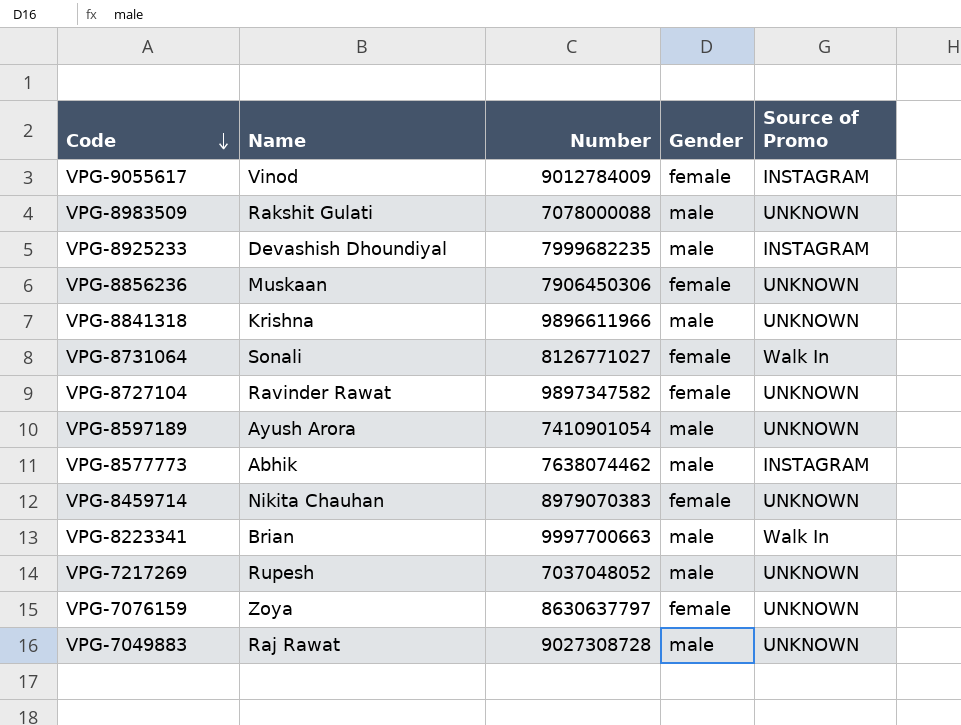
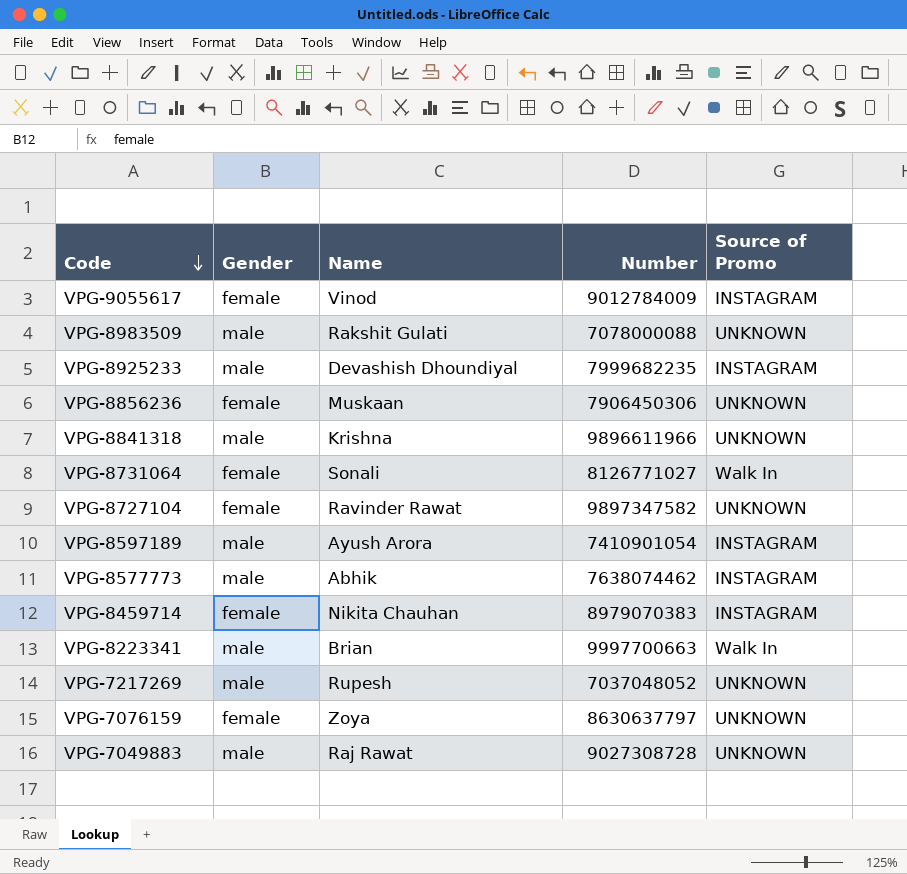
column Gender | position: 4 -> 2
VPG-8597189 | Source of Promo: UNKNOWN -> INSTAGRAM
VPG-8459714 | Source of Promo: UNKNOWN -> INSTAGRAM

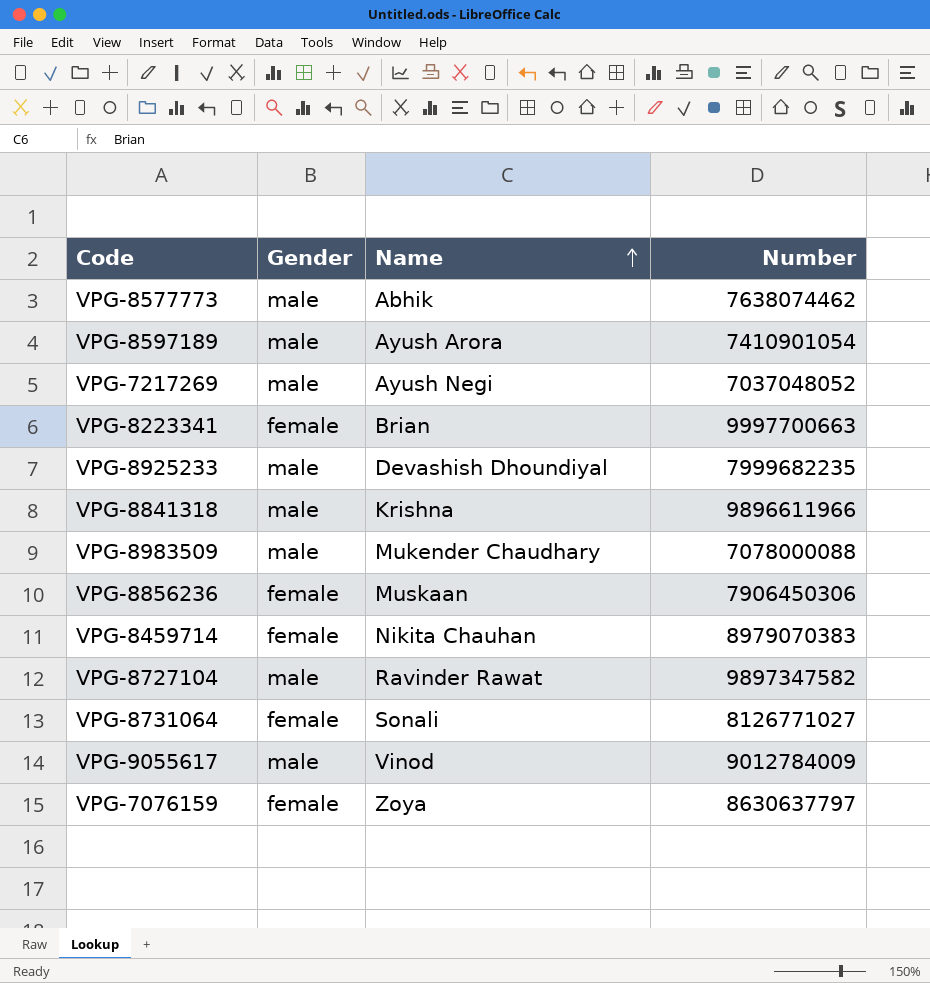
row order: Code descending -> Name ascending
column Source of Promo | position: 5 -> none
row VPG-7049883: male | Raj Rawat | 9027308728 | UNKNOWN -> none
VPG-7217269 | Name: Rupesh -> Ayush Negi
VPG-8223341 | Gender: male -> female
VPG-8983509 | Name: Rakshit Gulati -> Mukender Chaudhary
VPG-8727104 | Gender: female -> male
VPG-9055617 | Gender: female -> male

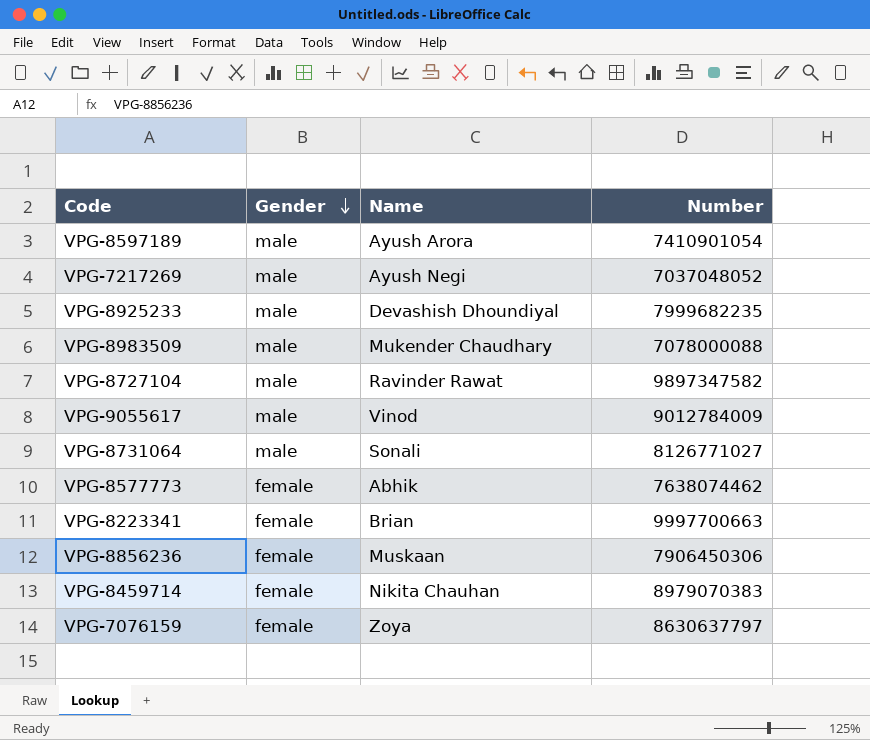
row order: Name ascending -> Gender descending
row VPG-8841318: male | Krishna | 9896611966 -> none
VPG-8731064 | Gender: female -> male
VPG-8577773 | Gender: male -> female

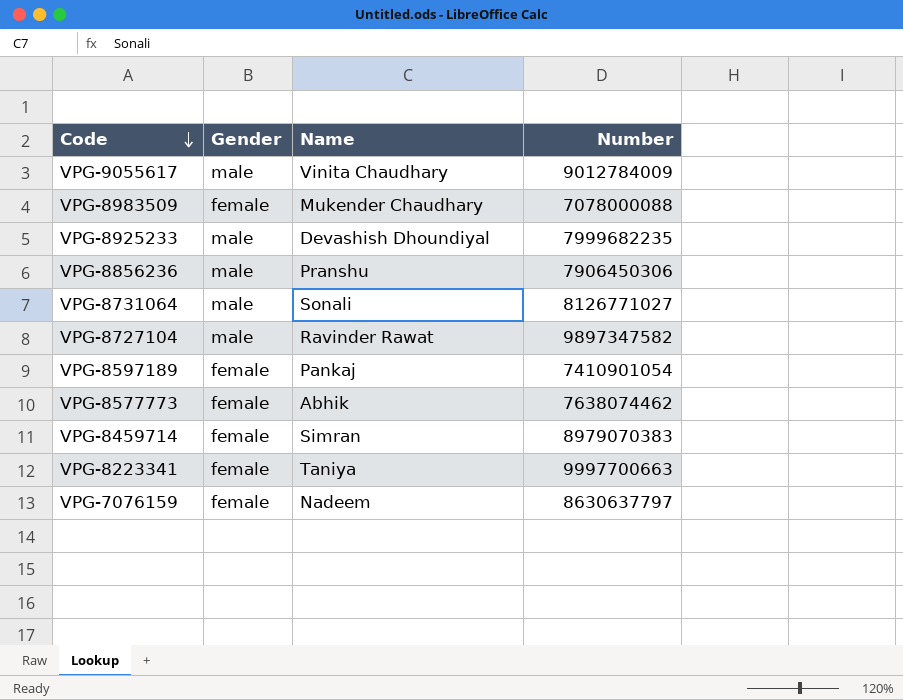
row order: Gender descending -> Code descending
row VPG-7217269: male | Ayush Negi | 7037048052 -> none
VPG-9055617 | Name: Vinod -> Vinita Chaudhary
VPG-8983509 | Gender: male -> female
VPG-8856236 | Gender: female -> male
VPG-8856236 | Name: Muskaan -> Pranshu
VPG-8597189 | Gender: male -> female
VPG-8597189 | Name: Ayush Arora -> Pankaj
VPG-8459714 | Name: Nikita Chauhan -> Simran
VPG-8223341 | Name: Brian -> Taniya
VPG-7076159 | Name: Zoya -> Nadeem

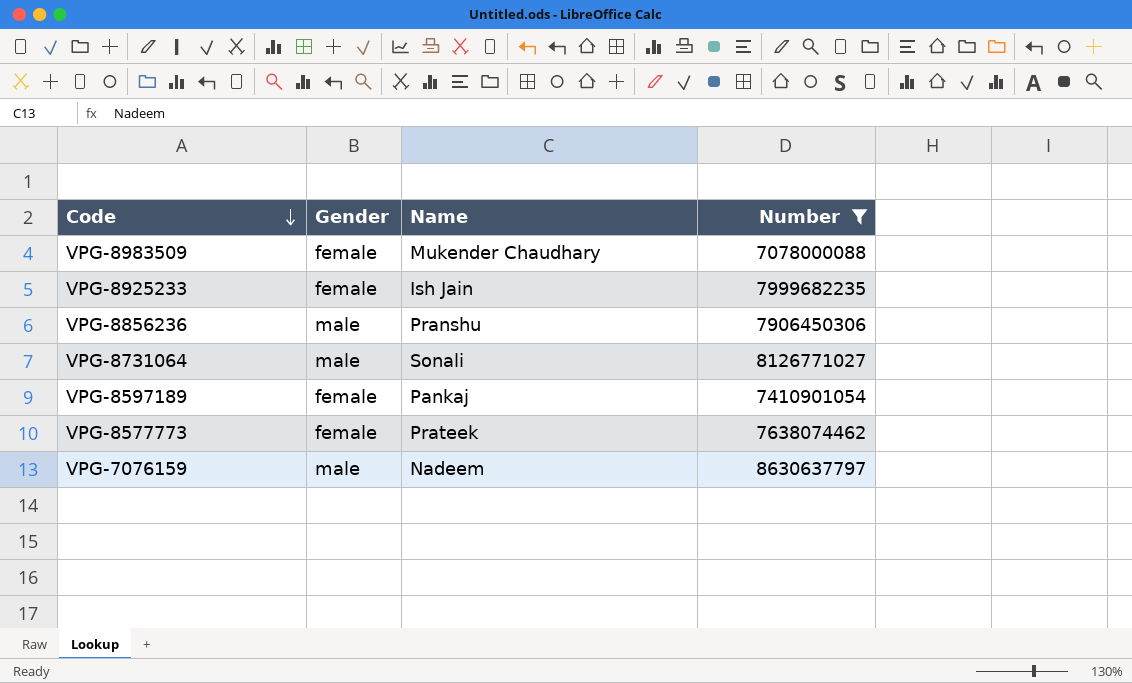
filter: none -> Number <= 8630637797
VPG-8925233 | Gender: male -> female
VPG-8925233 | Name: Devashish Dhoundiyal -> Ish Jain
VPG-8577773 | Name: Abhik -> Prateek
VPG-7076159 | Gender: female -> male

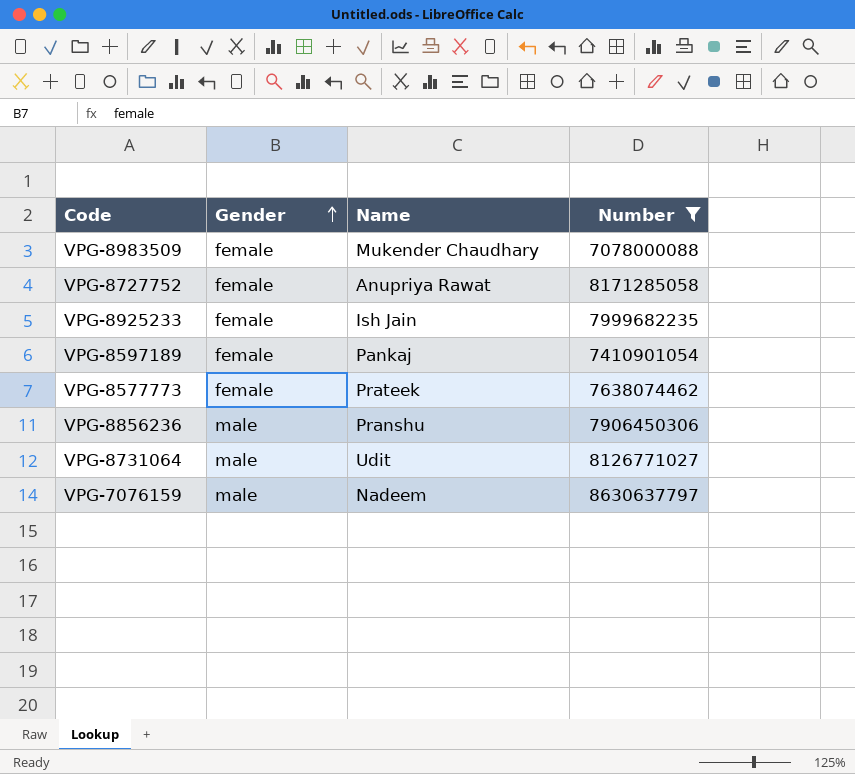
row order: Code descending -> Gender ascending
row VPG-8727752: none -> female | Anupriya Rawat | 8171285058
VPG-8731064 | Name: Sonali -> Udit

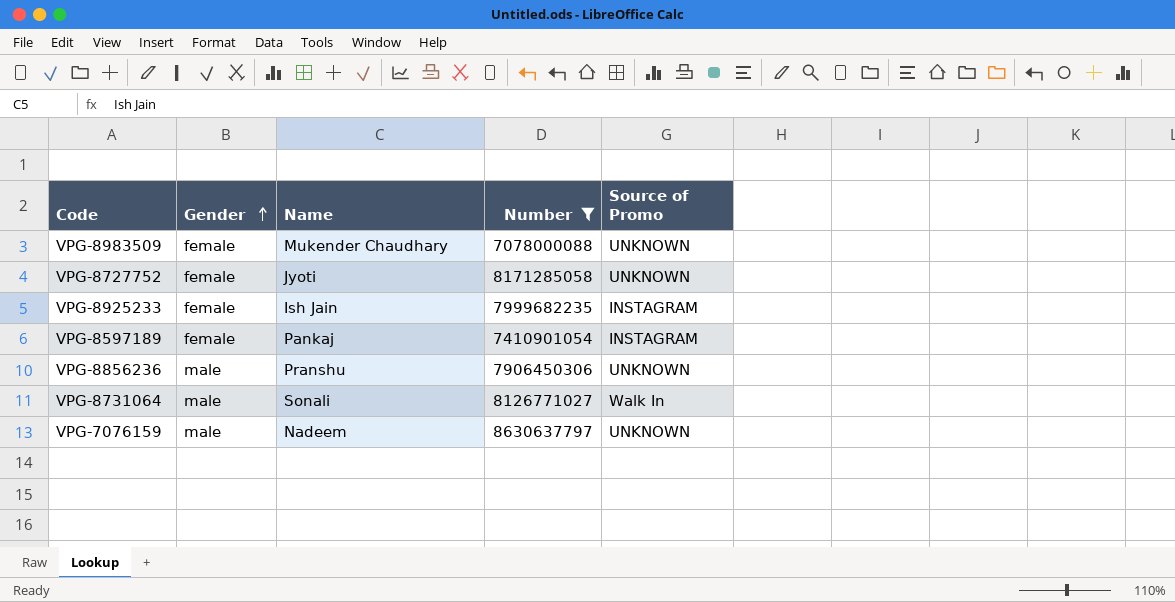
column Source of Promo | position: none -> 5
row VPG-8577773: female | Prateek | 7638074462 -> none
VPG-8727752 | Name: Anupriya Rawat -> Jyoti
VPG-8731064 | Name: Udit -> Sonali

